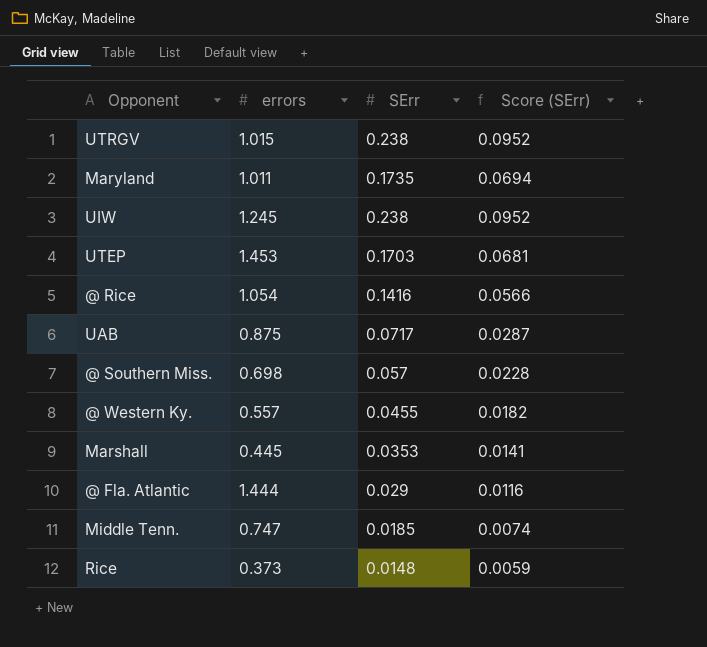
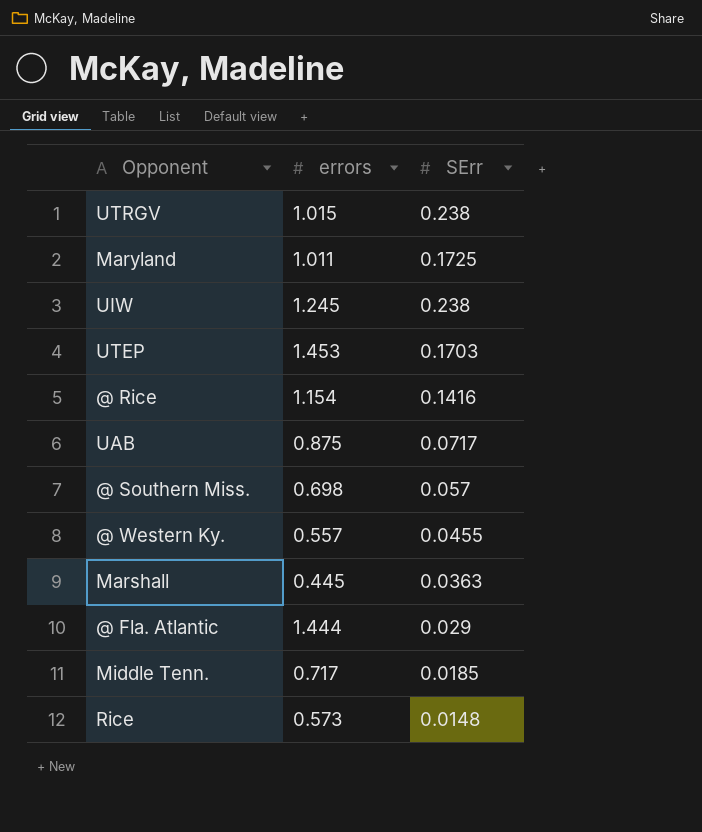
column Score (SErr) | formula: [SErr] * 0.4 -> none
Maryland | SErr: 0.1735 -> 0.1725
@ Rice | errors: 1.054 -> 1.154
Marshall | SErr: 0.0353 -> 0.0363
Middle Tenn. | errors: 0.747 -> 0.717
Rice | errors: 0.373 -> 0.573

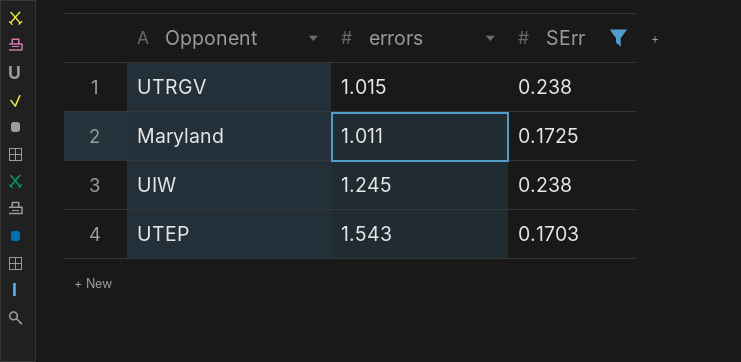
filter: none -> SErr >= 0.1703
UTEP | errors: 1.453 -> 1.543

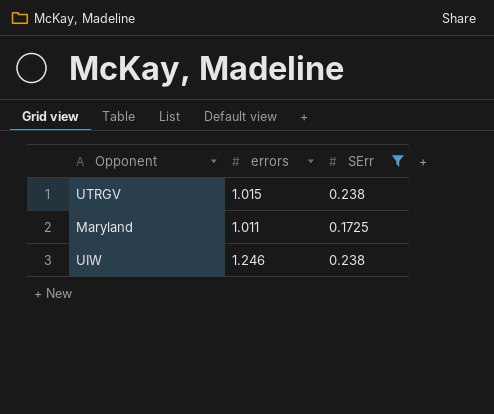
row UTEP: 1.543 | 0.1703 -> none
UIW | errors: 1.245 -> 1.246

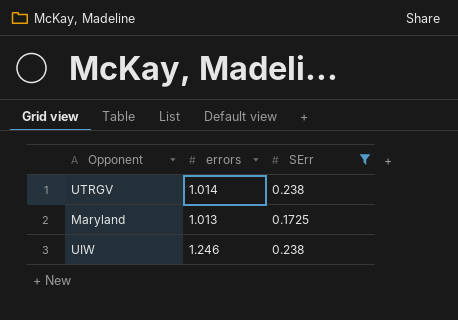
UTRGV | errors: 1.015 -> 1.014
Maryland | errors: 1.011 -> 1.013

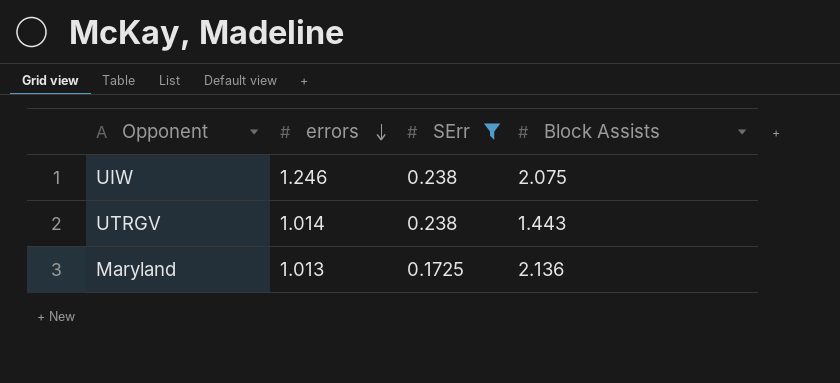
row order: none -> errors descending
column Block Assists | position: none -> 4

